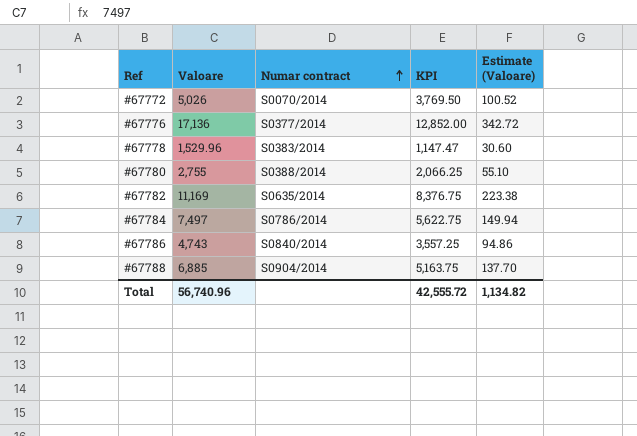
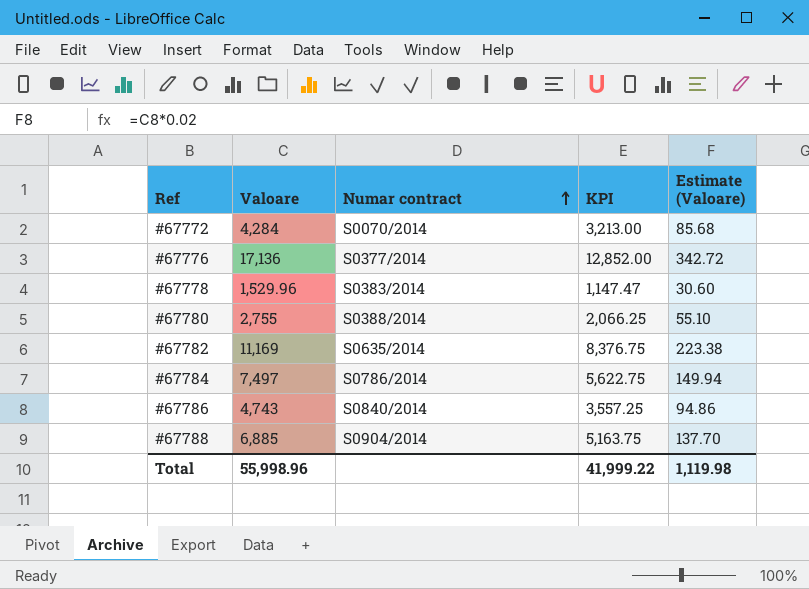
#67772 | Valoare: 5,026 -> 4,284
#67772 | KPI: 3,769.50 -> 3,213.00
#67772 | Estimate (Valoare): 100.52 -> 85.68
Total | Valoare: 56,740.96 -> 55,998.96
Total | KPI: 42,555.72 -> 41,999.22
Total | Estimate (Valoare): 1,134.82 -> 1,119.98

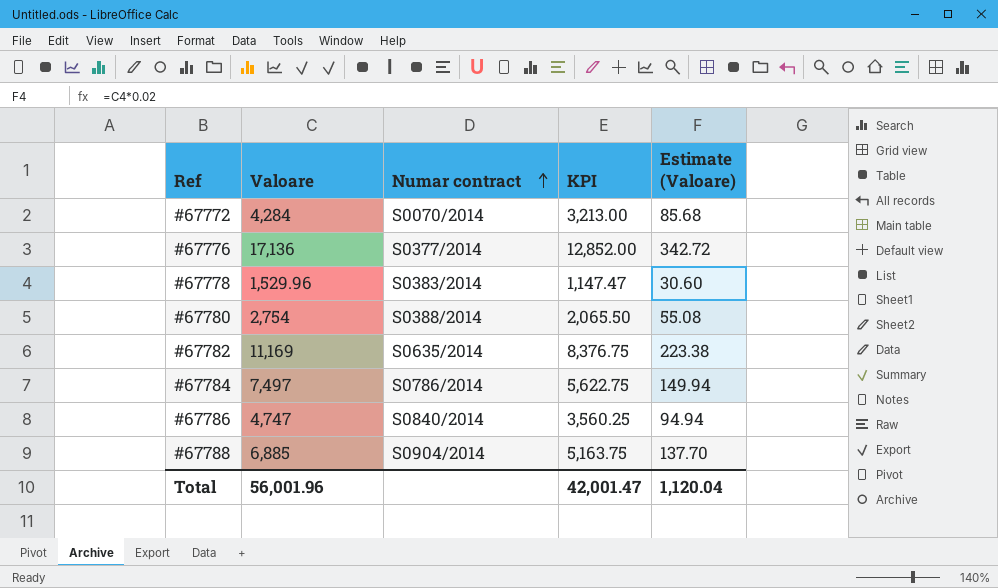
#67780 | Valoare: 2,755 -> 2,754
#67780 | KPI: 2,066.25 -> 2,065.50
#67780 | Estimate (Valoare): 55.10 -> 55.08
#67786 | Valoare: 4,743 -> 4,747
#67786 | KPI: 3,557.25 -> 3,560.25
#67786 | Estimate (Valoare): 94.86 -> 94.94
Total | Valoare: 55,998.96 -> 56,001.96
Total | KPI: 41,999.22 -> 42,001.47
Total | Estimate (Valoare): 1,119.98 -> 1,120.04

